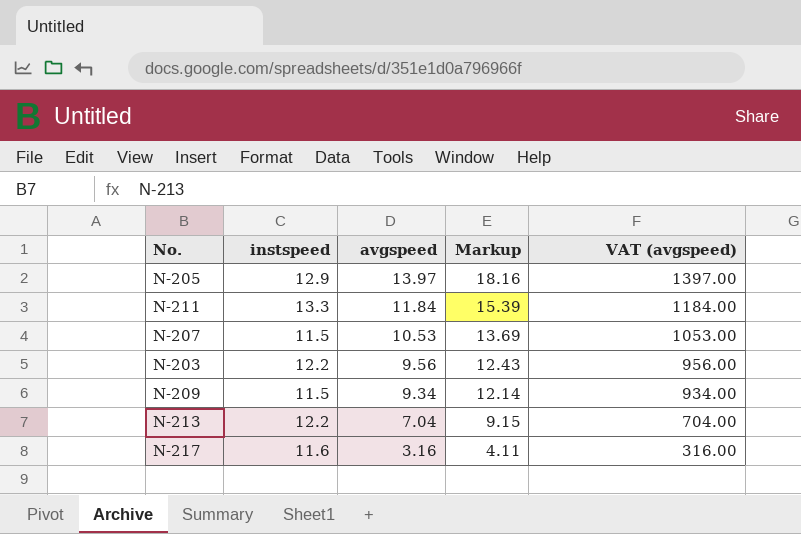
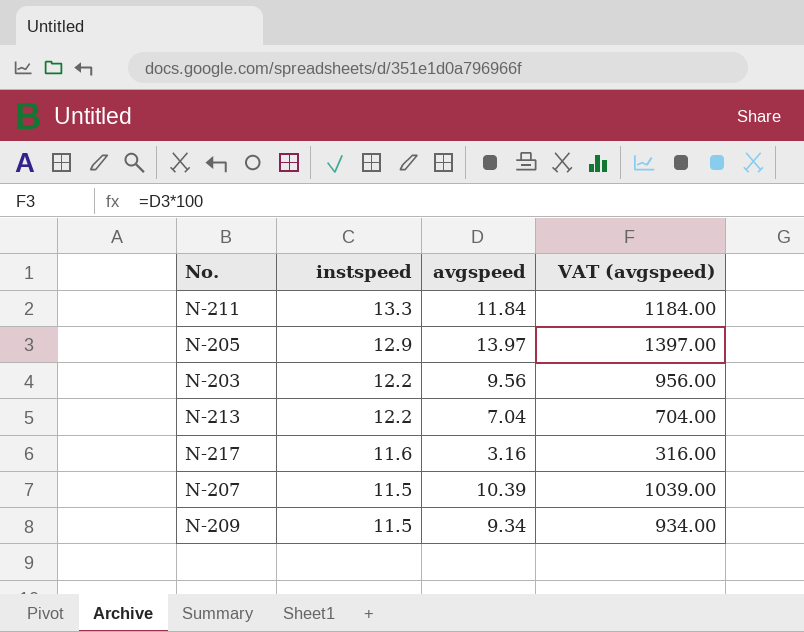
row order: avgspeed descending -> instspeed descending
column Markup | formula: [avgspeed] * 1.3 -> none
N-207 | avgspeed: 10.53 -> 10.39
N-207 | VAT (avgspeed): 1053.00 -> 1039.00

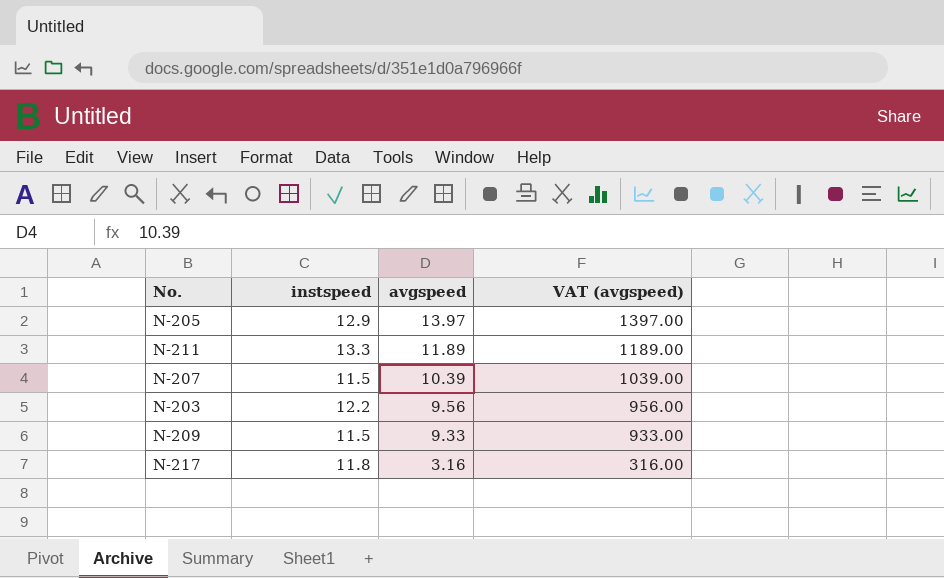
row order: instspeed descending -> avgspeed descending
row N-213: 12.2 | 7.04 | 704.00 -> none
N-211 | avgspeed: 11.84 -> 11.89
N-211 | VAT (avgspeed): 1184.00 -> 1189.00
N-209 | avgspeed: 9.34 -> 9.33
N-209 | VAT (avgspeed): 934.00 -> 933.00
N-217 | instspeed: 11.6 -> 11.8

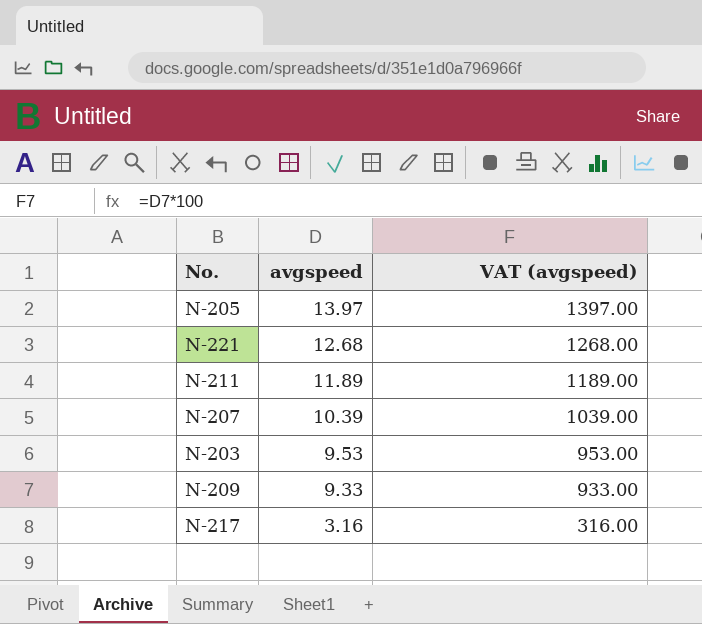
column instspeed | position: 2 -> none
row N-221: none -> 12.68 | 1268.00
N-203 | avgspeed: 9.56 -> 9.53
N-203 | VAT (avgspeed): 956.00 -> 953.00

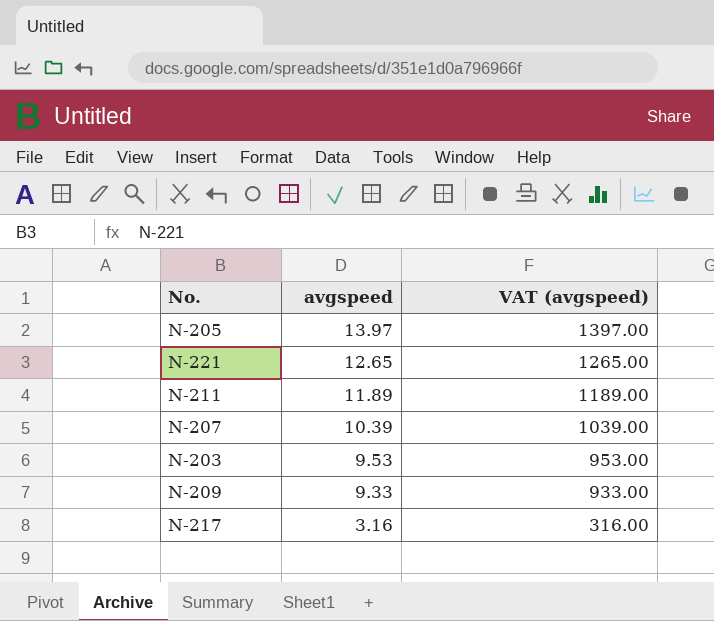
N-221 | avgspeed: 12.68 -> 12.65
N-221 | VAT (avgspeed): 1268.00 -> 1265.00

